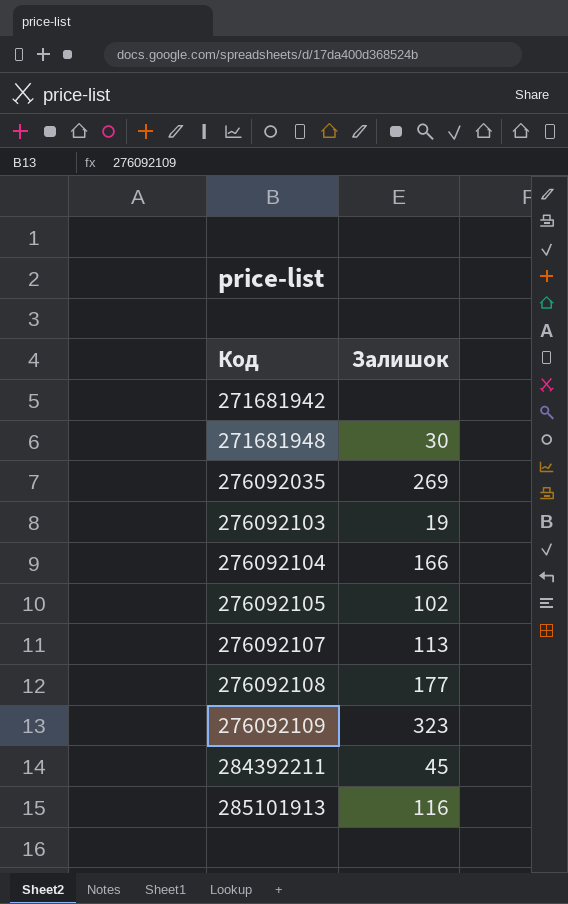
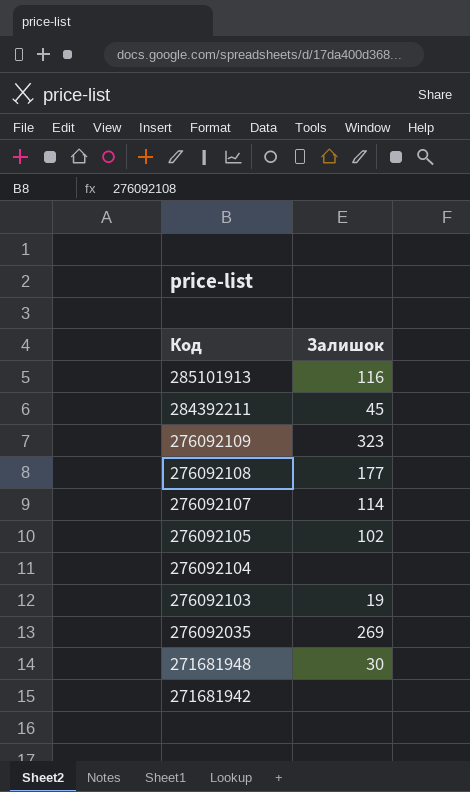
row order: Код ascending -> Код descending
276092107 | Залишок: 113 -> 114
276092104 | Залишок: 166 -> none

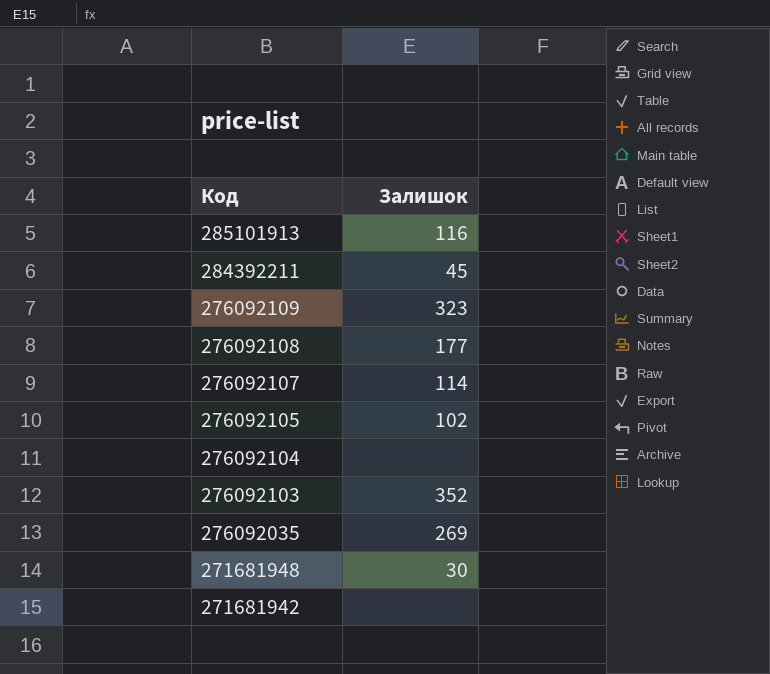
276092103 | Залишок: 19 -> 352

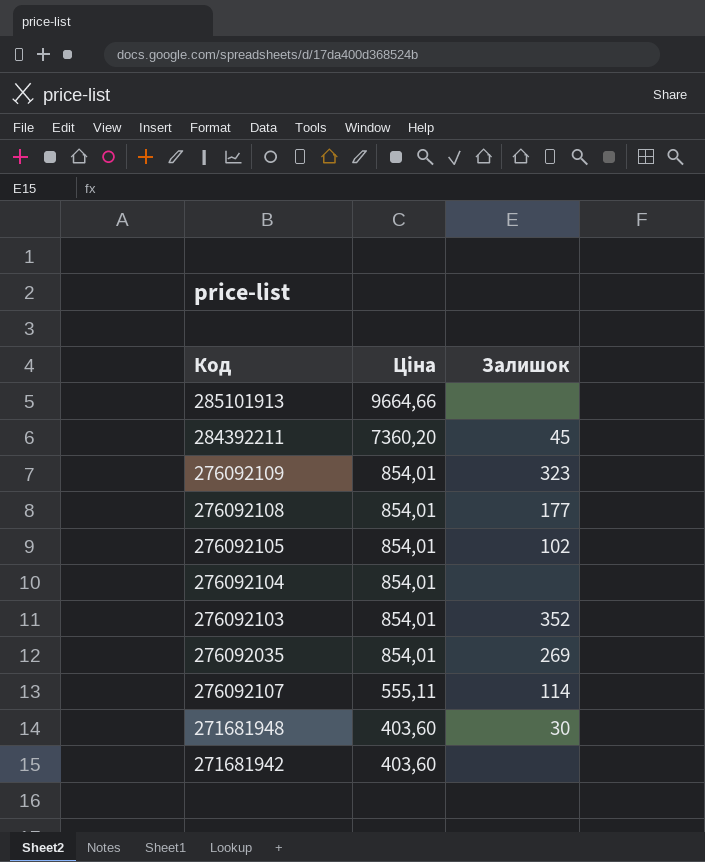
row order: Код descending -> Ціна descending
column Ціна | position: none -> 2
285101913 | Залишок: 116 -> none

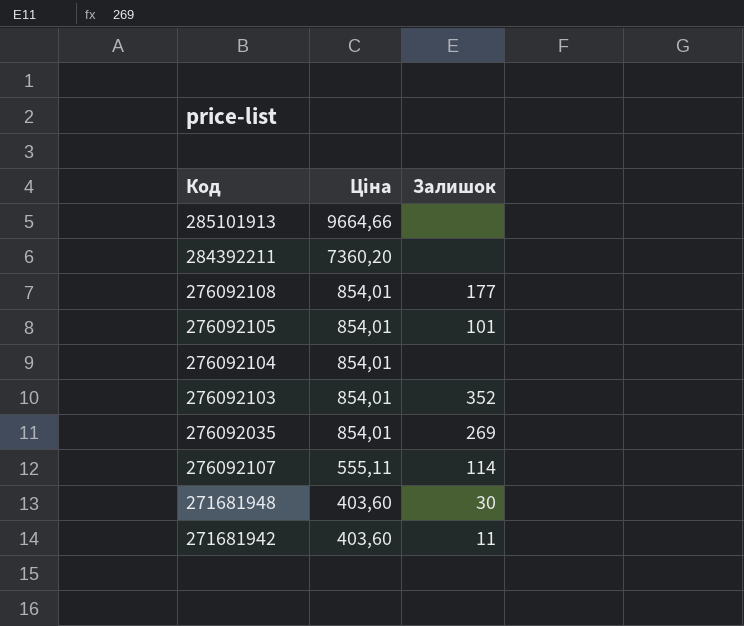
row 276092109: 854,01 | 323 -> none
284392211 | Залишок: 45 -> none
276092105 | Залишок: 102 -> 101
271681942 | Залишок: none -> 11

